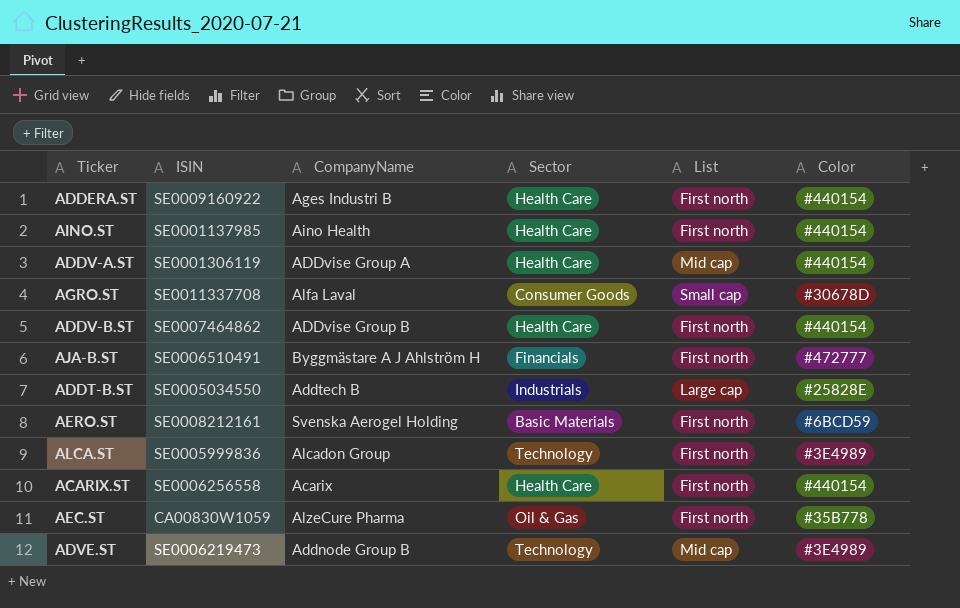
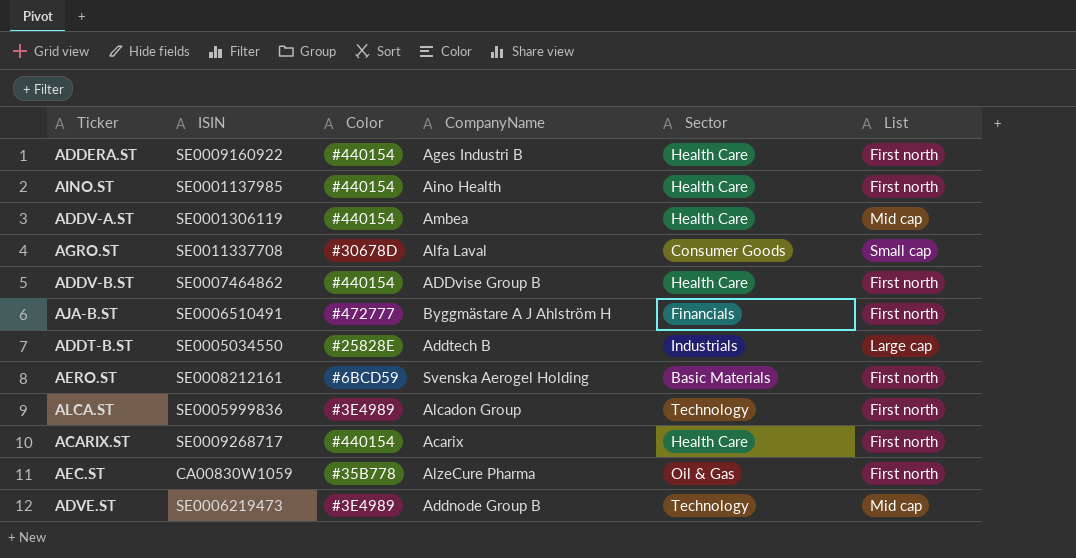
column Color | position: 6 -> 3
ADDV-A.ST | CompanyName: ADDvise Group A -> Ambea
ACARIX.ST | ISIN: SE0006256558 -> SE0009268717

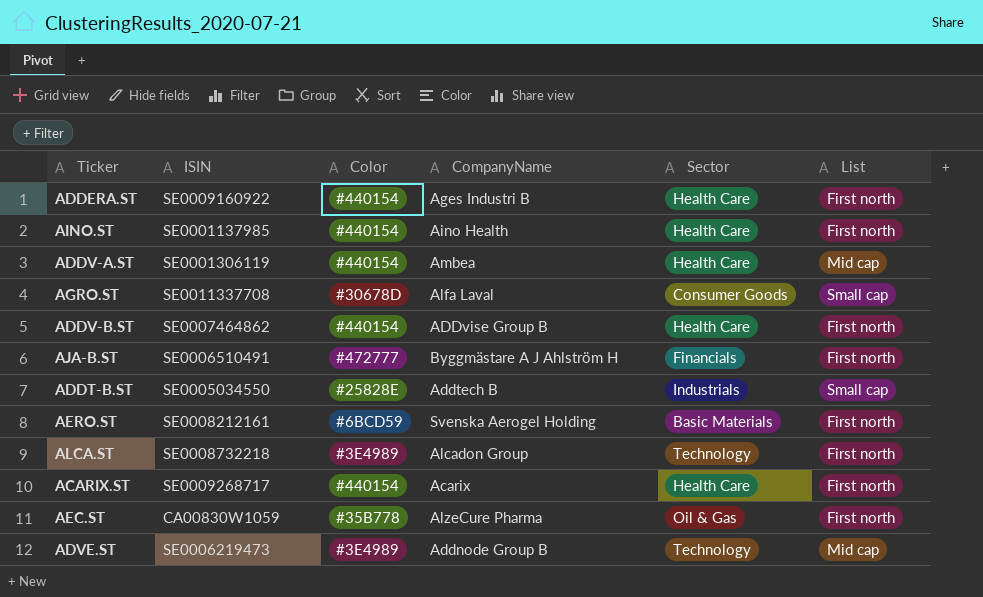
ADDT-B.ST | List: Large cap -> Small cap
ALCA.ST | ISIN: SE0005999836 -> SE0008732218

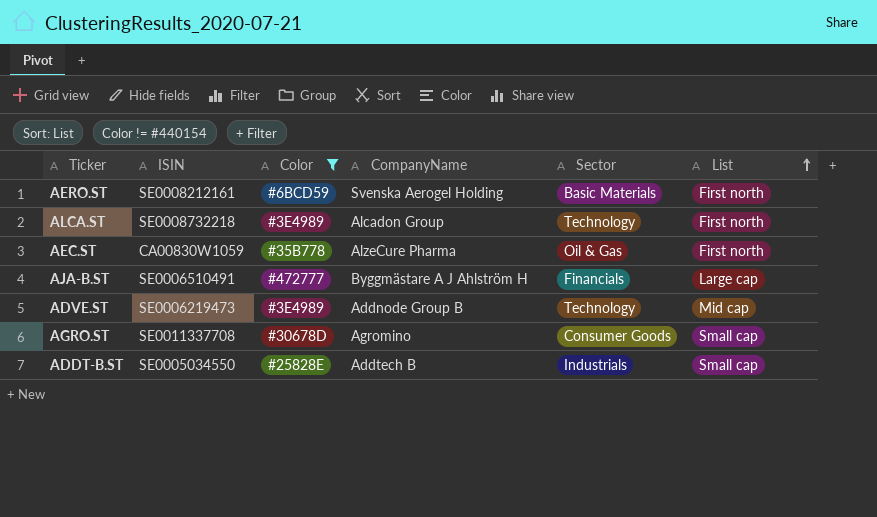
filter: none -> Color != #440154
row order: none -> List ascending
AJA-B.ST | List: First north -> Large cap
AGRO.ST | CompanyName: Alfa Laval -> Agromino

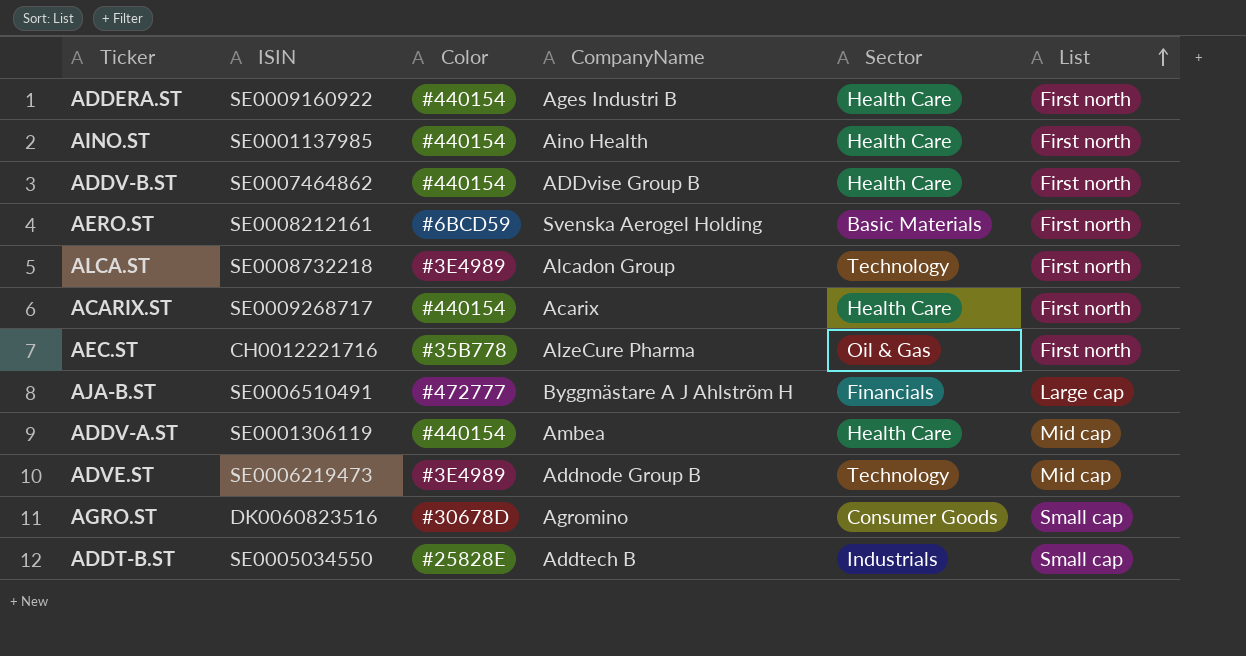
filter: Color != #440154 -> none
AEC.ST | ISIN: CA00830W1059 -> CH0012221716
AGRO.ST | ISIN: SE0011337708 -> DK0060823516

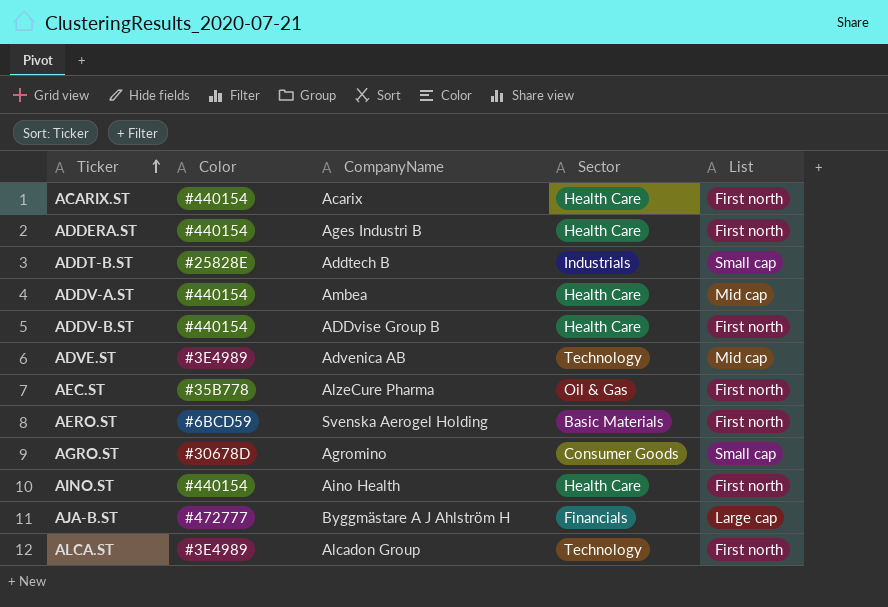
row order: List ascending -> Ticker ascending
column ISIN | position: 2 -> none
ADVE.ST | CompanyName: Addnode Group B -> Advenica AB

